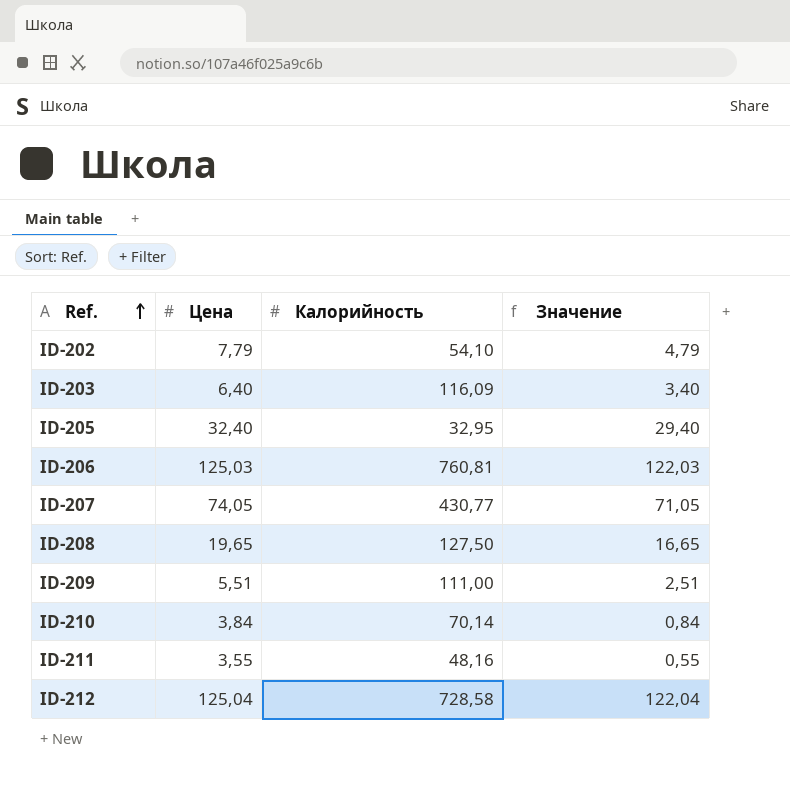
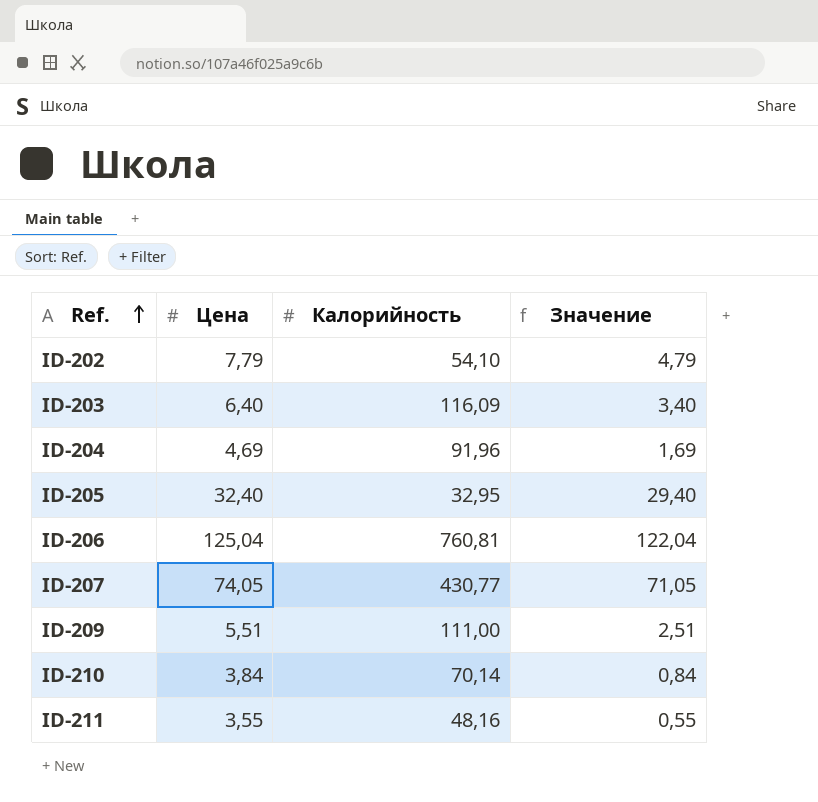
row ID-208: 19,65 | 127,50 | 16,65 -> none
row ID-212: 125,04 | 728,58 | 122,04 -> none
row ID-204: none -> 4,69 | 91,96 | 1,69
ID-206 | Цена: 125,03 -> 125,04
ID-206 | Значение: 122,03 -> 122,04

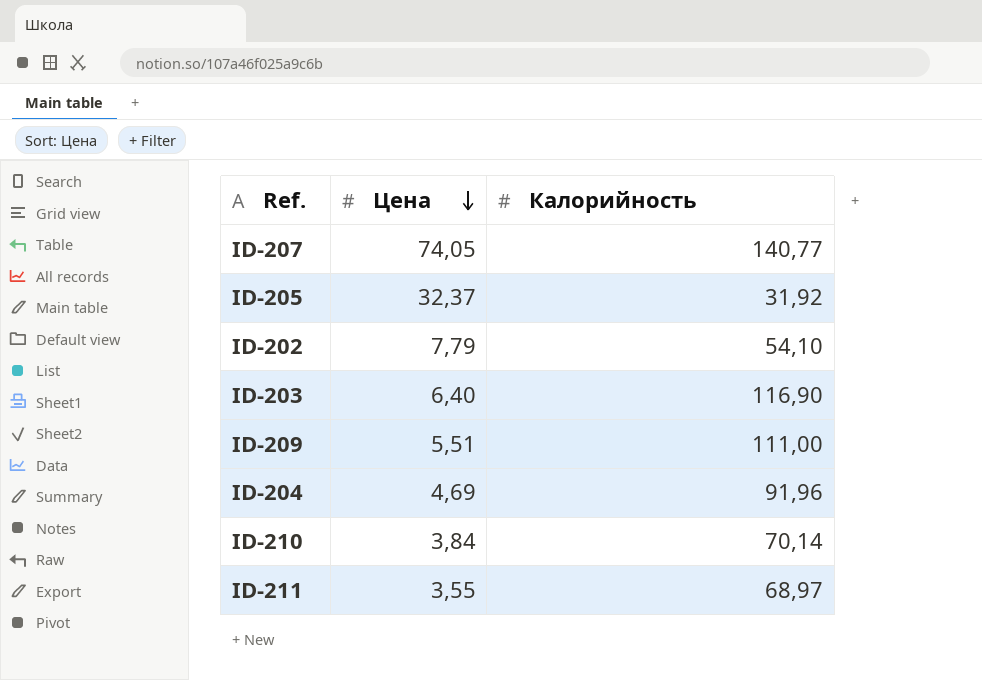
row order: Ref. ascending -> Цена descending
column Значение | formula: [Цена] - 3 -> none
row ID-206: 125,04 | 760,81 | 122,04 -> none
ID-207 | Калорийность: 430,77 -> 140,77
ID-205 | Цена: 32,40 -> 32,37
ID-205 | Калорийность: 32,95 -> 31,92
ID-203 | Калорийность: 116,09 -> 116,90
ID-211 | Калорийность: 48,16 -> 68,97

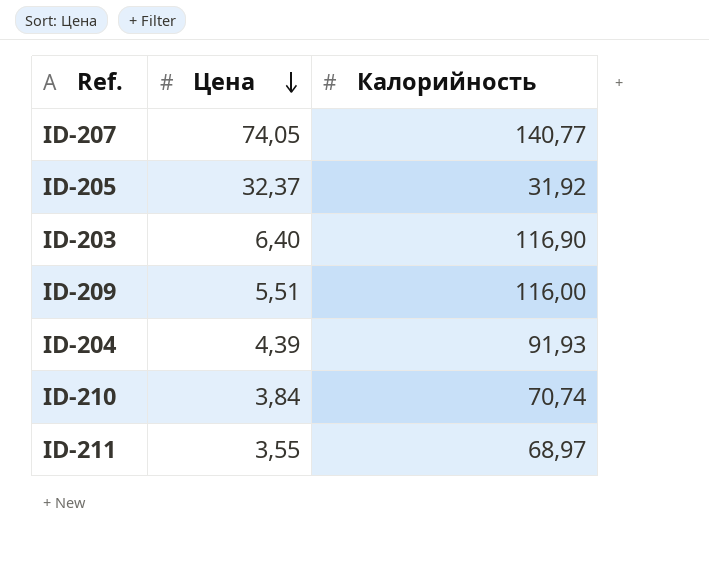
row ID-202: 7,79 | 54,10 -> none
ID-209 | Калорийность: 111,00 -> 116,00
ID-204 | Цена: 4,69 -> 4,39
ID-204 | Калорийность: 91,96 -> 91,93
ID-210 | Калорийность: 70,14 -> 70,74

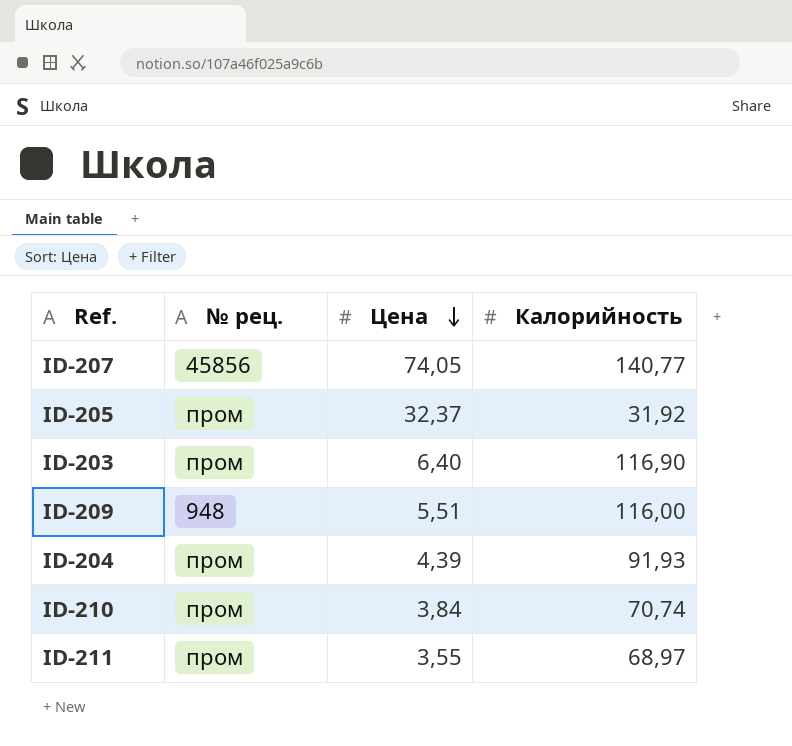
column № рец. | position: none -> 2

